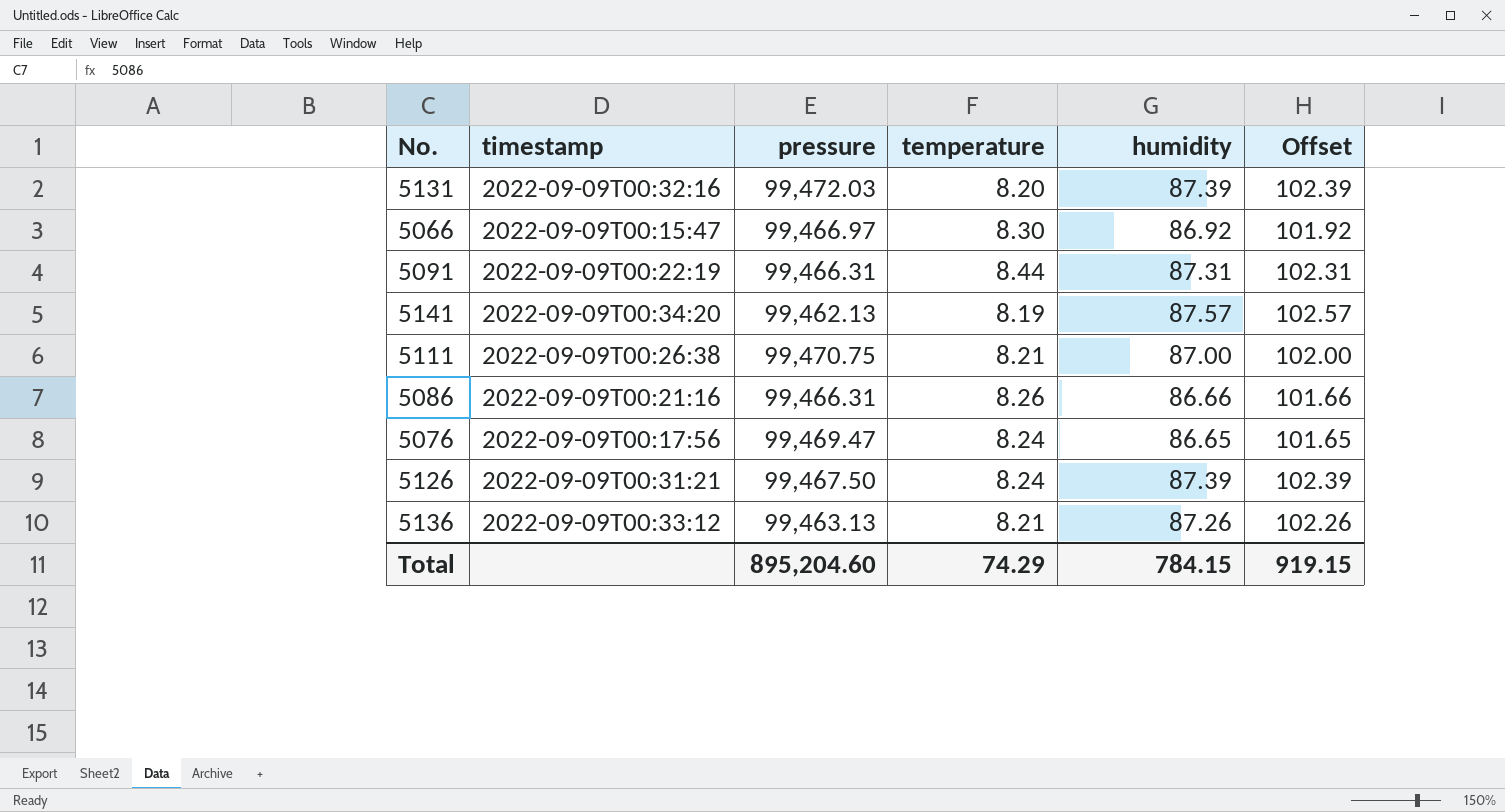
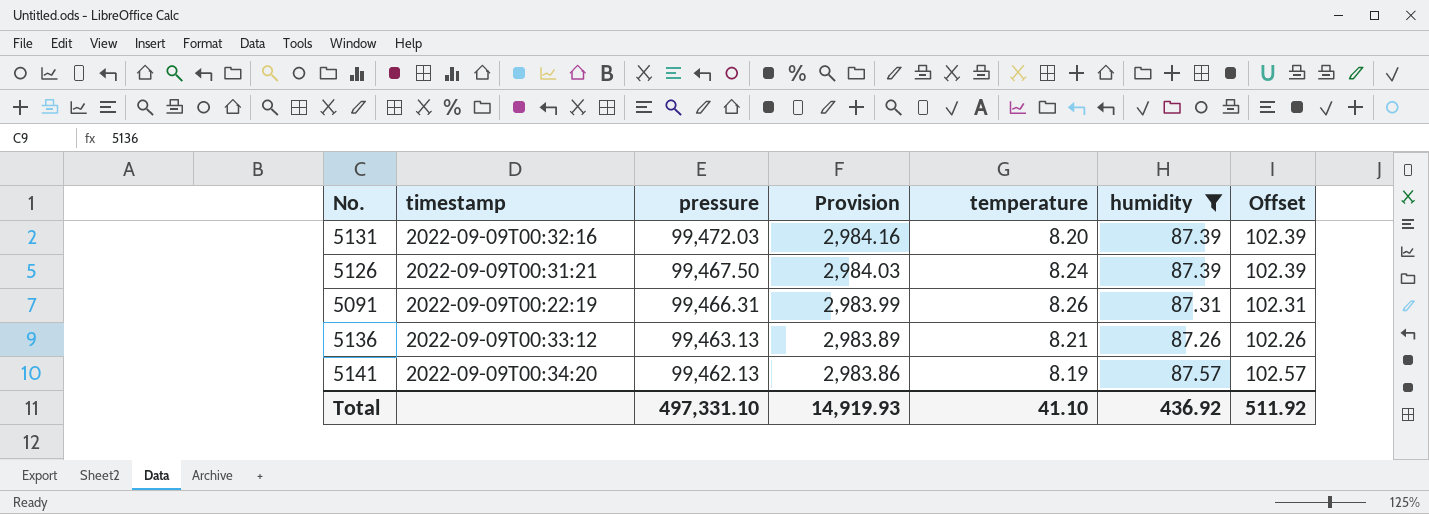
filter: none -> humidity >= 87.26
row order: none -> pressure descending
column Provision | formula: none -> [pressure] * 0.03
5091 | temperature: 8.44 -> 8.26
Total | pressure: 895,204.60 -> 497,331.10
Total | temperature: 74.29 -> 41.10
Total | humidity: 784.15 -> 436.92
Total | Offset: 919.15 -> 511.92

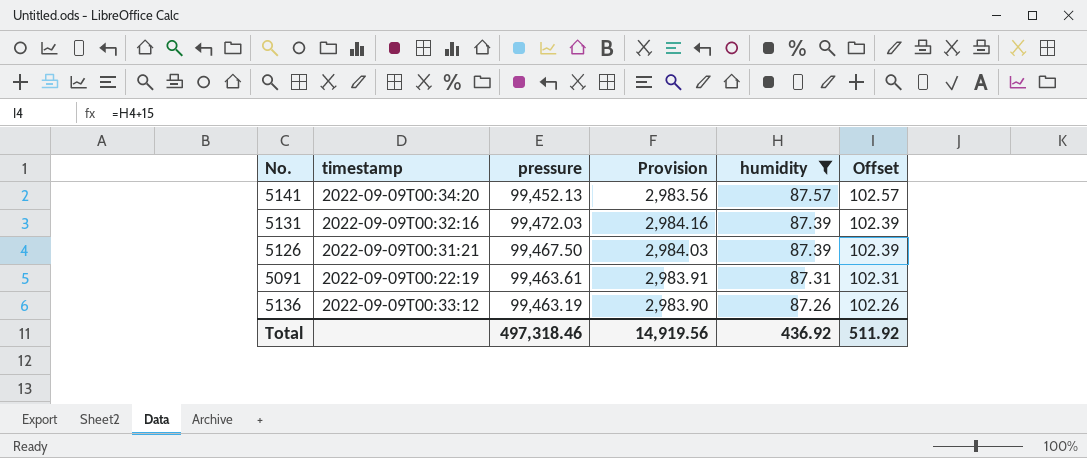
row order: pressure descending -> humidity descending
column temperature | position: 5 -> none
5141 | pressure: 99,462.13 -> 99,452.13
5141 | Provision: 2,983.86 -> 2,983.56
5091 | pressure: 99,466.31 -> 99,463.61
5091 | Provision: 2,983.99 -> 2,983.91
5136 | pressure: 99,463.13 -> 99,463.19
5136 | Provision: 2,983.89 -> 2,983.90
Total | pressure: 497,331.10 -> 497,318.46
Total | Provision: 14,919.93 -> 14,919.56

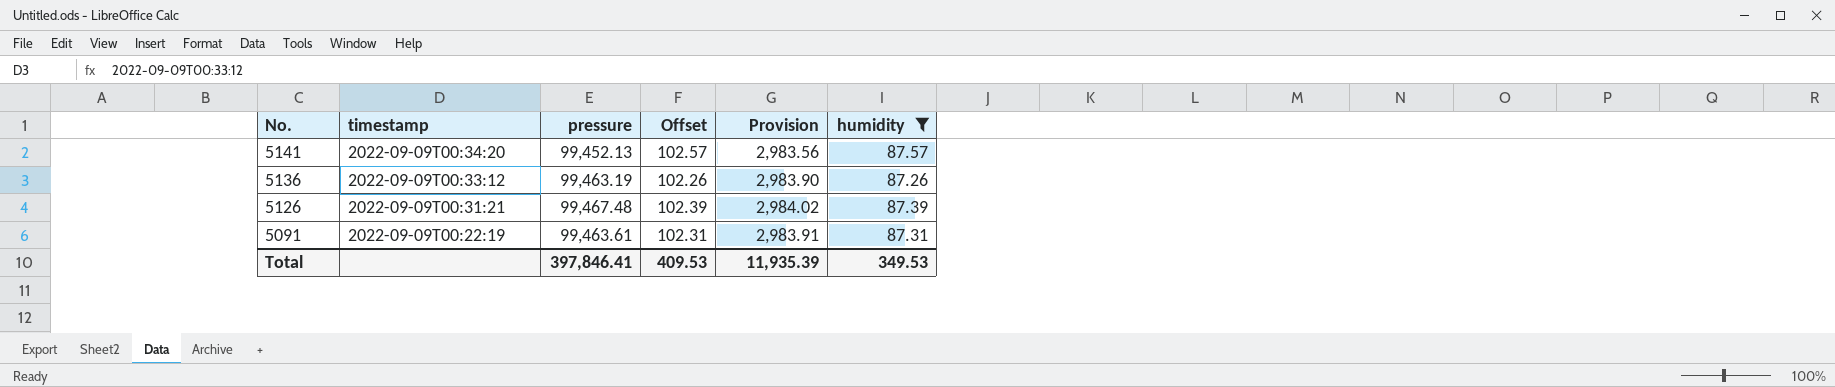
row order: humidity descending -> No. descending
column Offset | position: 6 -> 4
row 5131: 2022-09-09T00:32:16 | 99,472.03 | 2,984.16 | 87.39 | 102.39 -> none
5126 | pressure: 99,467.50 -> 99,467.48
5126 | Provision: 2,984.03 -> 2,984.02
Total | pressure: 497,318.46 -> 397,846.41
Total | Offset: 511.92 -> 409.53
Total | Provision: 14,919.56 -> 11,935.39
Total | humidity: 436.92 -> 349.53

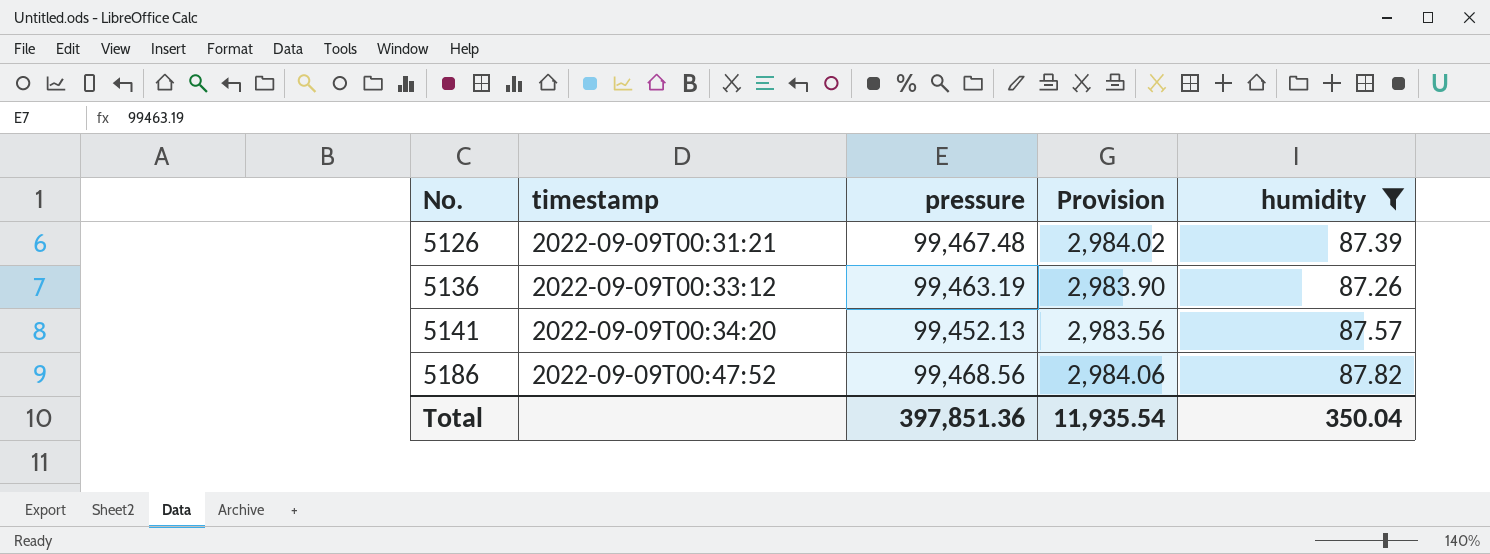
row order: No. descending -> No. ascending
column Offset | formula: [humidity] + 15 -> none
row 5091: 2022-09-09T00:22:19 | 99,463.61 | 102.31 | 2,983.91 | 87.31 -> none
row 5186: none -> 2022-09-09T00:47:52 | 99,468.56 | 2,984.06 | 87.82
Total | pressure: 397,846.41 -> 397,851.36
Total | Provision: 11,935.39 -> 11,935.54
Total | humidity: 349.53 -> 350.04

